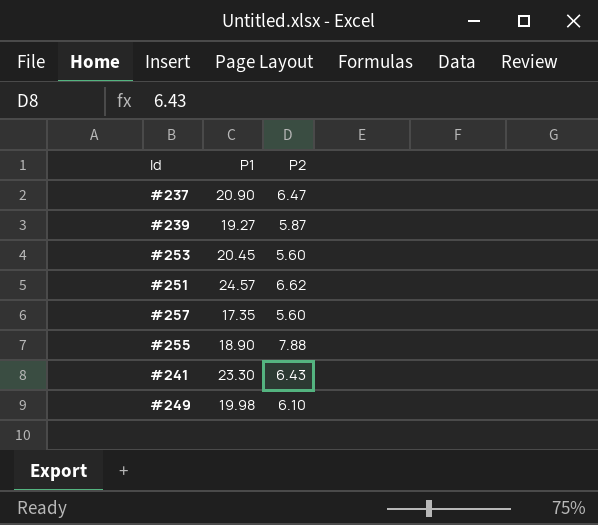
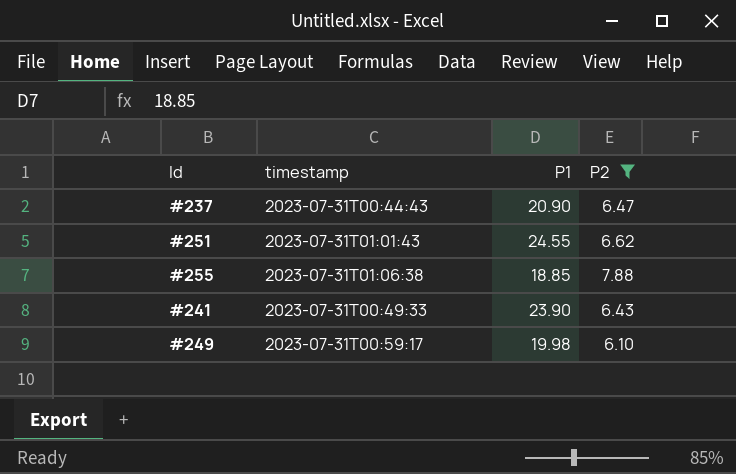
filter: none -> P2 >= 6.10
column timestamp | position: none -> 2
#251 | P1: 24.57 -> 24.55
#255 | P1: 18.90 -> 18.85
#241 | P1: 23.30 -> 23.90

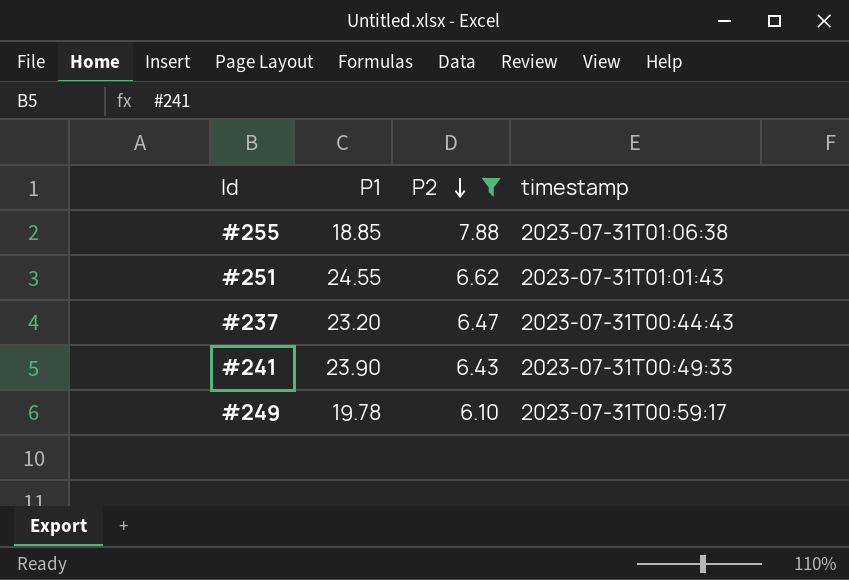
row order: none -> P2 descending
column timestamp | position: 2 -> 4
#237 | P1: 20.90 -> 23.20
#249 | P1: 19.98 -> 19.78

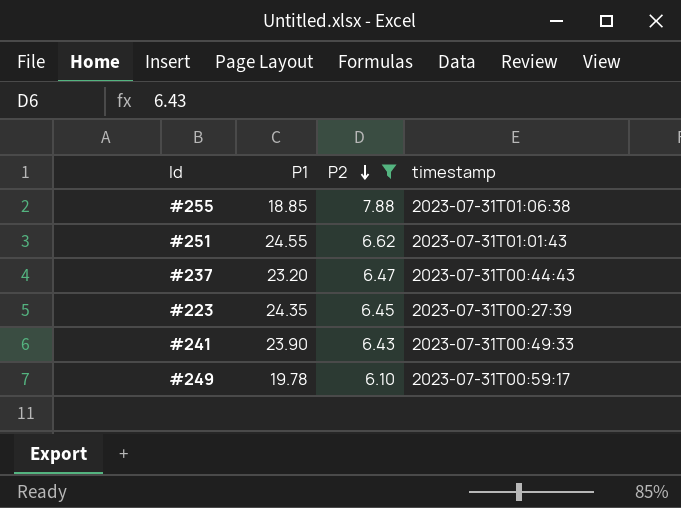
row #223: none -> 24.35 | 6.45 | 2023-07-31T00:27:39

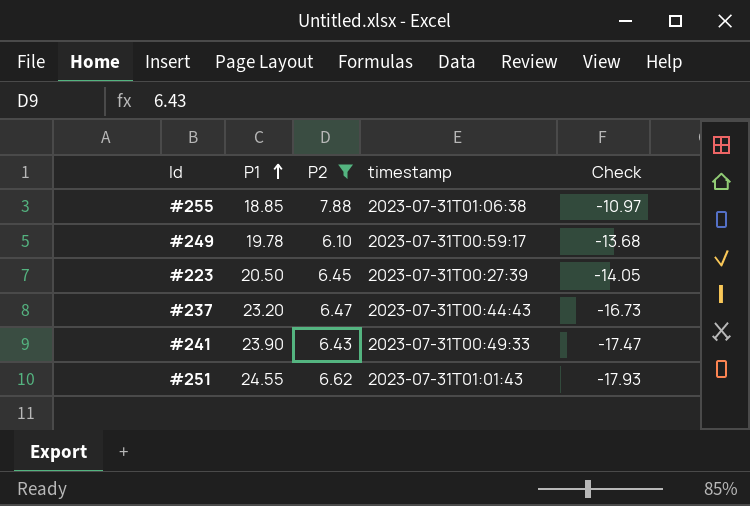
row order: P2 descending -> P1 ascending
column Check | formula: none -> [P2] - [P1]
#223 | P1: 24.35 -> 20.50

